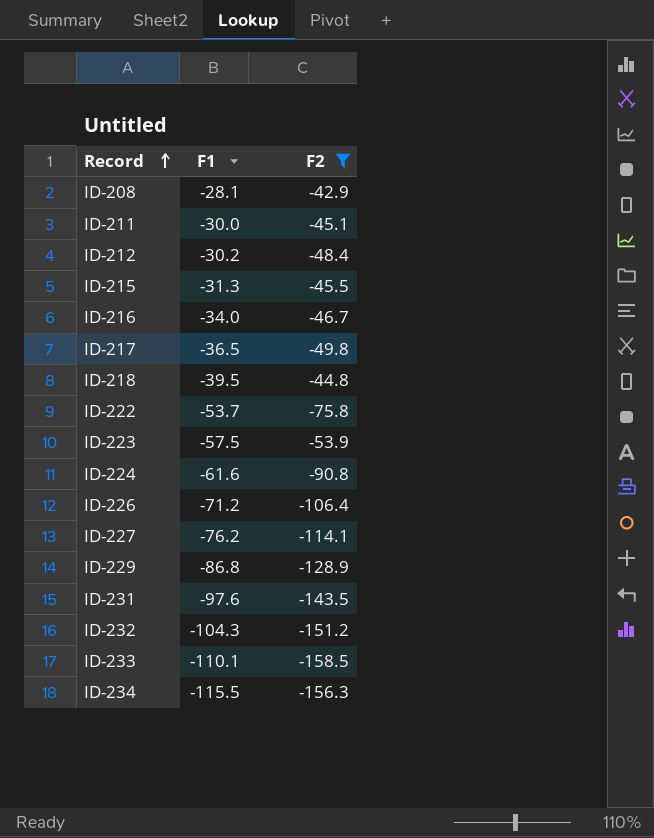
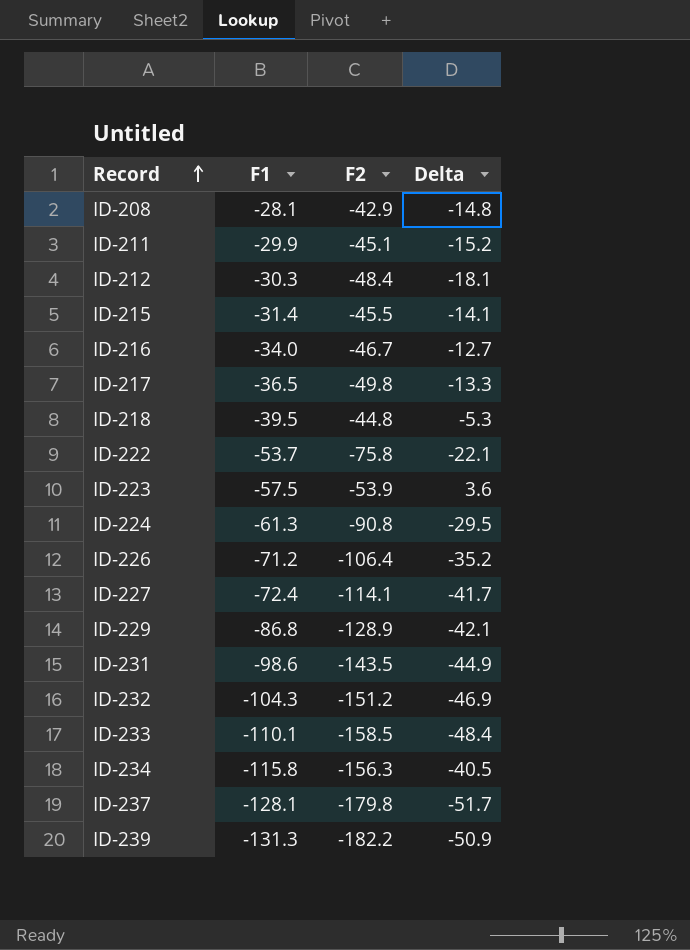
filter: F2 >= -158.5 -> none
column Delta | formula: none -> [F2] - [F1]
ID-211 | F1: -30.0 -> -29.9
ID-212 | F1: -30.2 -> -30.3
ID-215 | F1: -31.3 -> -31.4
ID-224 | F1: -61.6 -> -61.3
ID-227 | F1: -76.2 -> -72.4
ID-231 | F1: -97.6 -> -98.6
ID-234 | F1: -115.5 -> -115.8

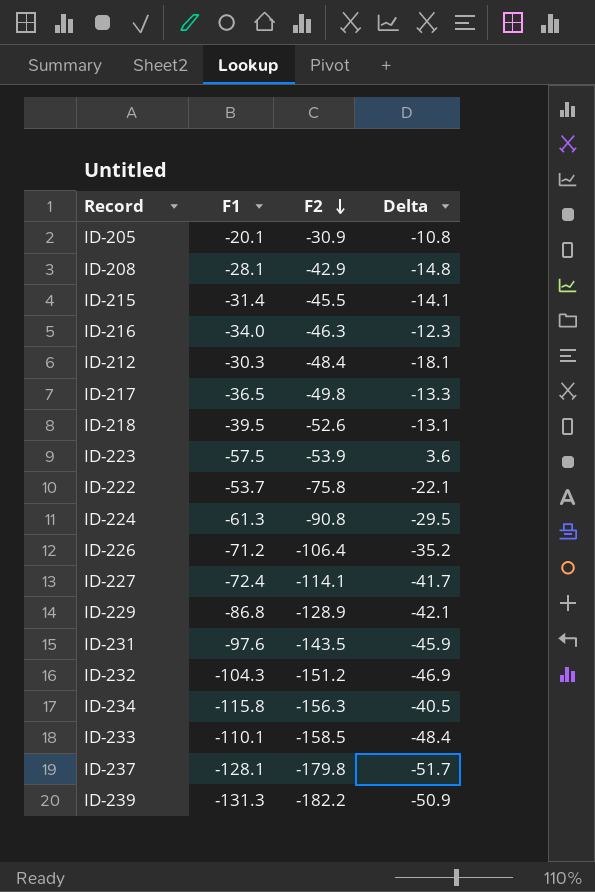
row order: Record ascending -> F2 descending
row ID-211: -29.9 | -45.1 | -15.2 -> none
row ID-205: none -> -20.1 | -30.9 | -10.8
ID-216 | F2: -46.7 -> -46.3
ID-216 | Delta: -12.7 -> -12.3
ID-218 | F2: -44.8 -> -52.6
ID-218 | Delta: -5.3 -> -13.1
ID-231 | F1: -98.6 -> -97.6
ID-231 | Delta: -44.9 -> -45.9

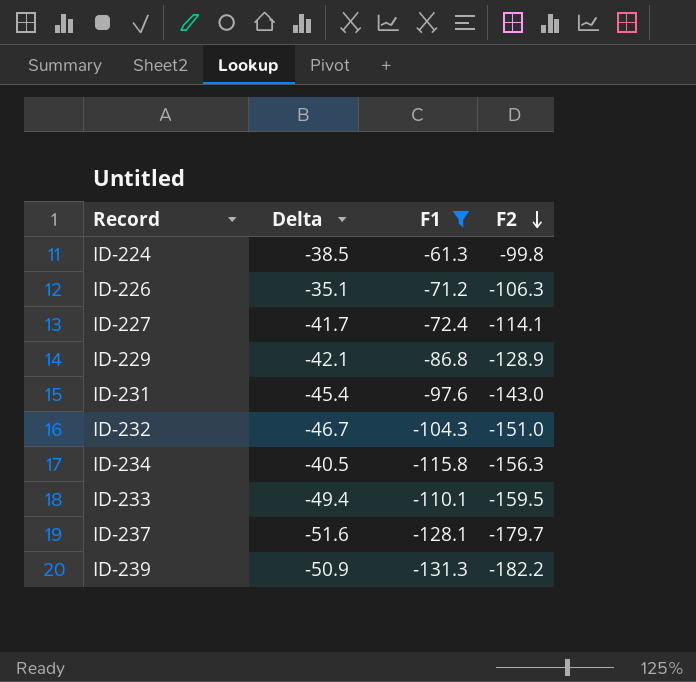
filter: none -> F1 <= -61.3
column Delta | position: 4 -> 2
ID-224 | Delta: -29.5 -> -38.5
ID-224 | F2: -90.8 -> -99.8
ID-226 | Delta: -35.2 -> -35.1
ID-226 | F2: -106.4 -> -106.3
ID-231 | Delta: -45.9 -> -45.4
ID-231 | F2: -143.5 -> -143.0
ID-232 | Delta: -46.9 -> -46.7
ID-232 | F2: -151.2 -> -151.0
ID-233 | Delta: -48.4 -> -49.4
ID-233 | F2: -158.5 -> -159.5
ID-237 | Delta: -51.7 -> -51.6
ID-237 | F2: -179.8 -> -179.7

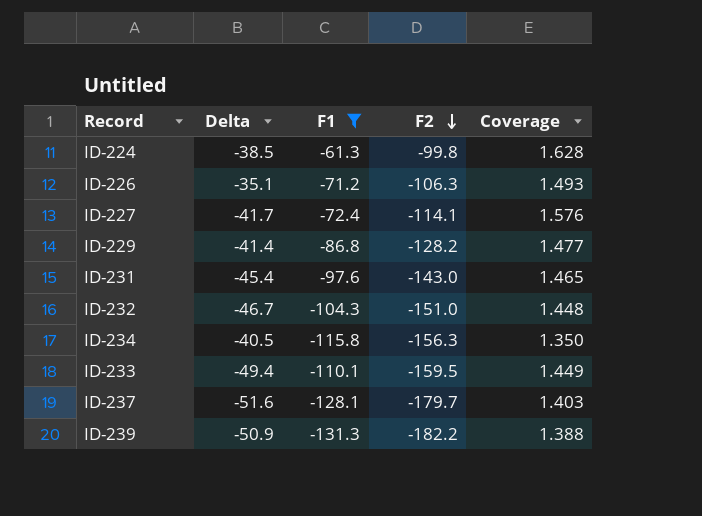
column Coverage | formula: none -> [F2] / [F1]
ID-229 | Delta: -42.1 -> -41.4
ID-229 | F2: -128.9 -> -128.2

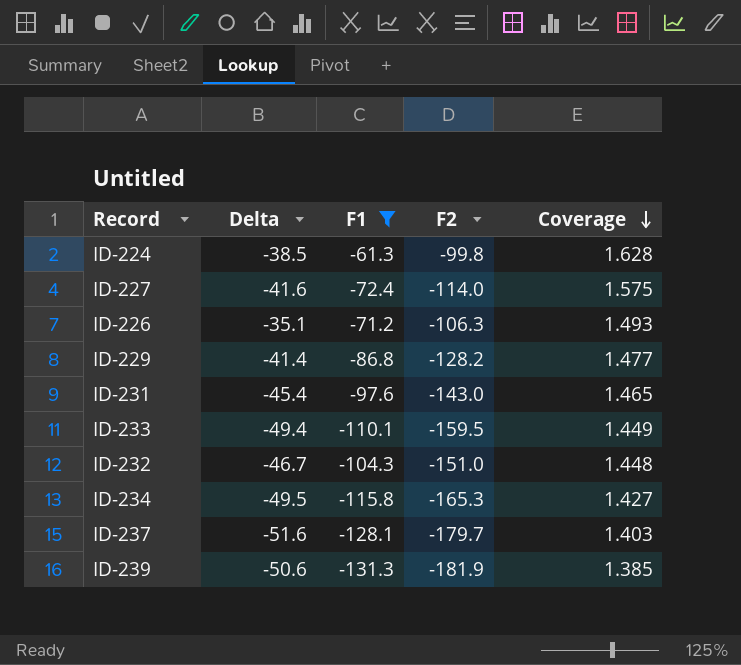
row order: F2 descending -> Coverage descending
ID-227 | Delta: -41.7 -> -41.6
ID-227 | F2: -114.1 -> -114.0
ID-227 | Coverage: 1.576 -> 1.575
ID-234 | Delta: -40.5 -> -49.5
ID-234 | F2: -156.3 -> -165.3
ID-234 | Coverage: 1.350 -> 1.427
ID-239 | Delta: -50.9 -> -50.6
ID-239 | F2: -182.2 -> -181.9
ID-239 | Coverage: 1.388 -> 1.385

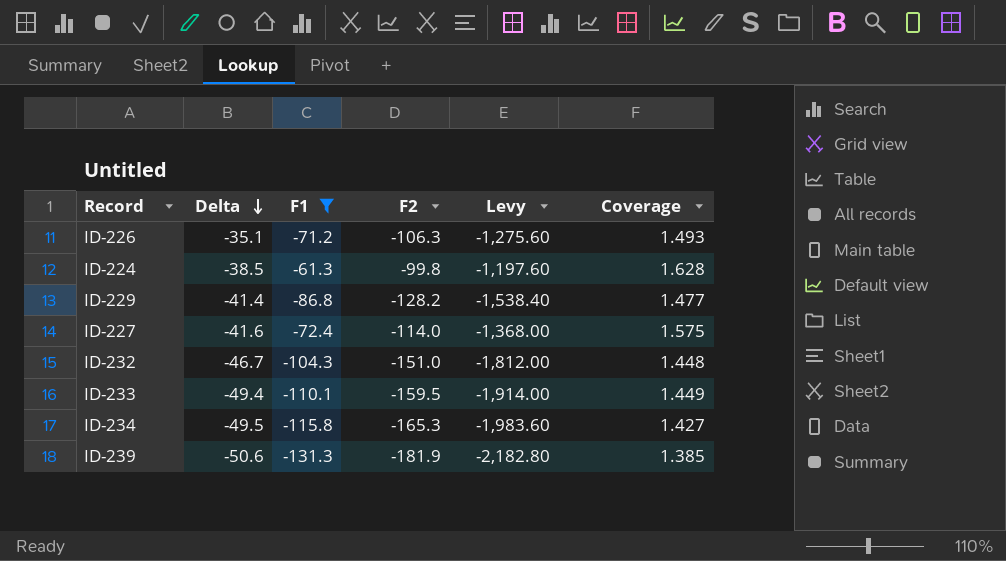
row order: Coverage descending -> Delta descending
column Levy | formula: none -> [F2] * 12
row ID-231: -45.4 | -97.6 | -143.0 | 1.465 -> none
row ID-237: -51.6 | -128.1 | -179.7 | 1.403 -> none

